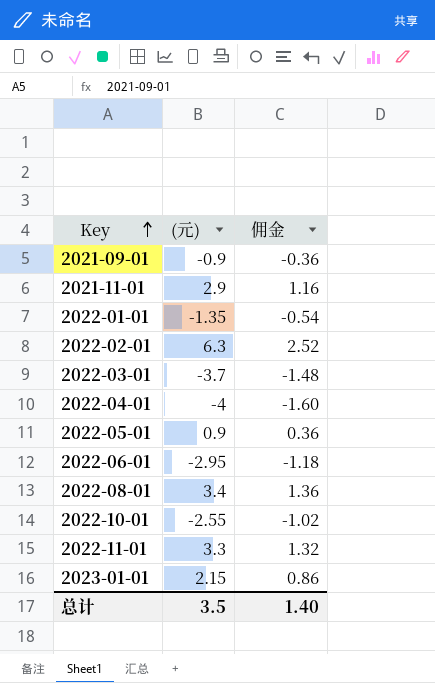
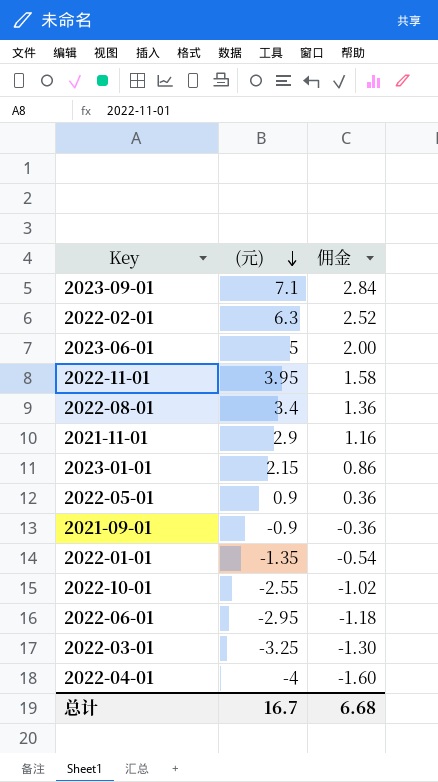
row order: Key ascending -> (元) descending
row 2023-09-01: none -> 7.1 | 2.84
row 2023-06-01: none -> 5 | 2.00
2022-11-01 | (元): 3.3 -> 3.95
2022-11-01 | 佣金: 1.32 -> 1.58
2022-03-01 | (元): -3.7 -> -3.25
2022-03-01 | 佣金: -1.48 -> -1.30
总计 | (元): 3.5 -> 16.7
总计 | 佣金: 1.40 -> 6.68

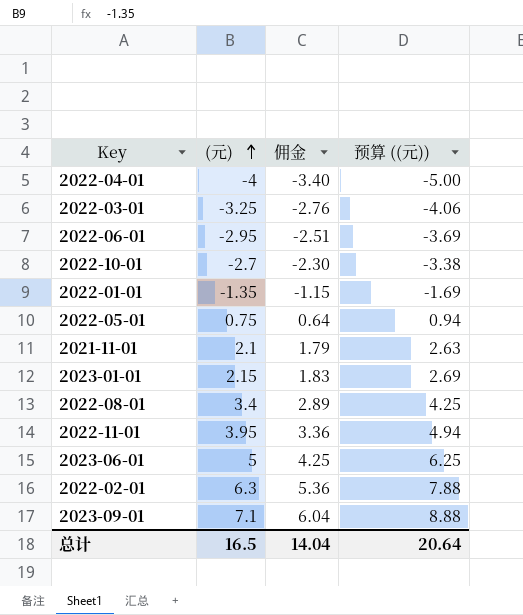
row order: (元) descending -> (元) ascending
column 佣金 | formula: [(元)] * 0.4 -> [(元)] * 0.85
column 预算 ((元)) | formula: none -> [(元)] * 1.25
row 2021-09-01: -0.9 | -0.36 -> none
2022-10-01 | (元): -2.55 -> -2.7
2022-05-01 | (元): 0.9 -> 0.75
2021-11-01 | (元): 2.9 -> 2.1
总计 | (元): 16.7 -> 16.5
总计 | 佣金: 6.68 -> 14.04

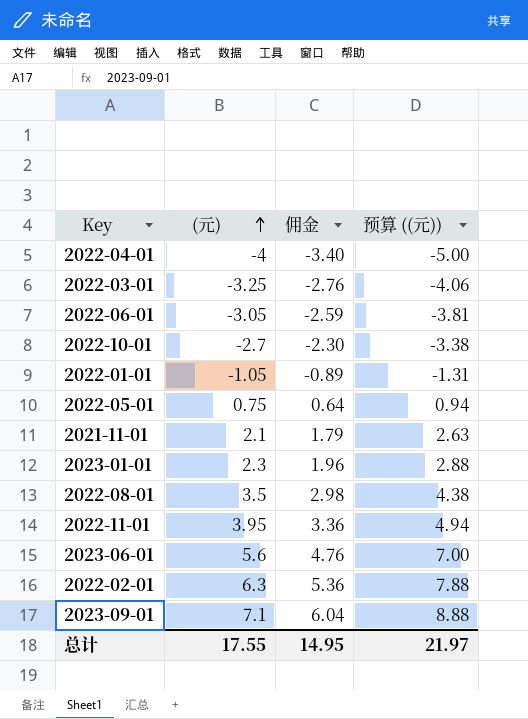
2022-06-01 | (元): -2.95 -> -3.05
2022-06-01 | 佣金: -2.51 -> -2.59
2022-06-01 | 预算 ((元)): -3.69 -> -3.81
2022-01-01 | (元): -1.35 -> -1.05
2022-01-01 | 佣金: -1.15 -> -0.89
2022-01-01 | 预算 ((元)): -1.69 -> -1.31
2023-01-01 | (元): 2.15 -> 2.3
2023-01-01 | 佣金: 1.83 -> 1.96
2023-01-01 | 预算 ((元)): 2.69 -> 2.88
2022-08-01 | (元): 3.4 -> 3.5
2022-08-01 | 佣金: 2.89 -> 2.98
2022-08-01 | 预算 ((元)): 4.25 -> 4.38
2023-06-01 | (元): 5 -> 5.6
2023-06-01 | 佣金: 4.25 -> 4.76
2023-06-01 | 预算 ((元)): 6.25 -> 7.00
总计 | (元): 16.5 -> 17.55
总计 | 佣金: 14.04 -> 14.95
总计 | 预算 ((元)): 20.64 -> 21.97

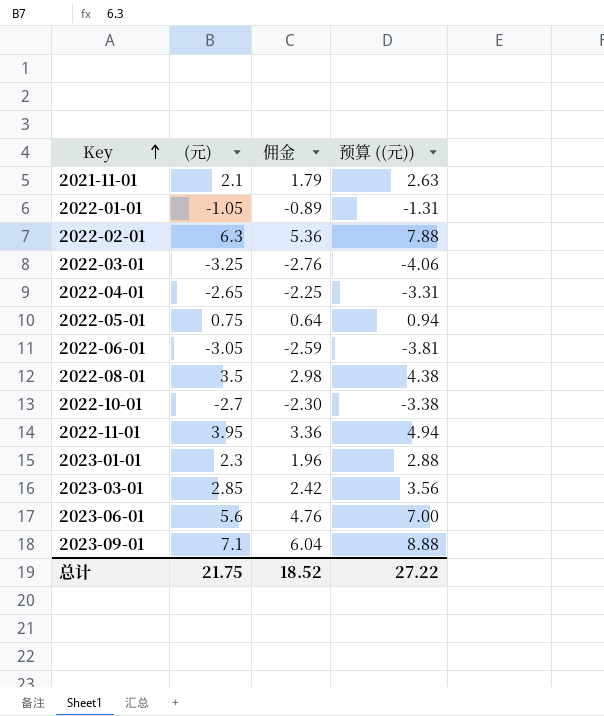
row order: (元) ascending -> Key ascending
2022-04-01 | (元): -4 -> -2.65
2022-04-01 | 佣金: -3.40 -> -2.25
2022-04-01 | 预算 ((元)): -5.00 -> -3.31
row 2023-03-01: none -> 2.85 | 2.42 | 3.56
总计 | (元): 17.55 -> 21.75
总计 | 佣金: 14.95 -> 18.52
总计 | 预算 ((元)): 21.97 -> 27.22

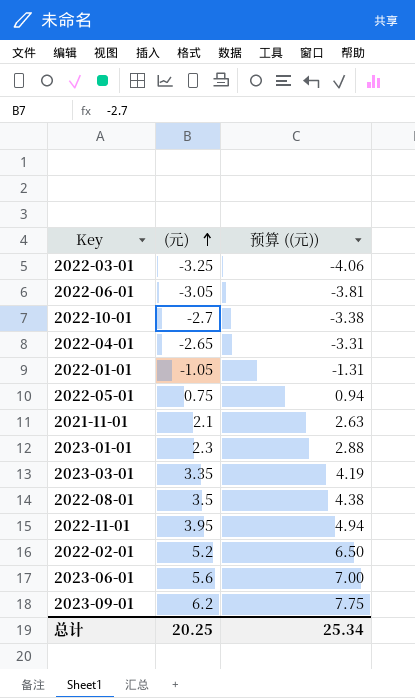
row order: Key ascending -> (元) ascending
column 佣金 | formula: [(元)] * 0.85 -> none
2023-03-01 | (元): 2.85 -> 3.35
2023-03-01 | 预算 ((元)): 3.56 -> 4.19
2022-02-01 | (元): 6.3 -> 5.2
2022-02-01 | 预算 ((元)): 7.88 -> 6.50
2023-09-01 | (元): 7.1 -> 6.2
2023-09-01 | 预算 ((元)): 8.88 -> 7.75
总计 | (元): 21.75 -> 20.25
总计 | 预算 ((元)): 27.22 -> 25.34

